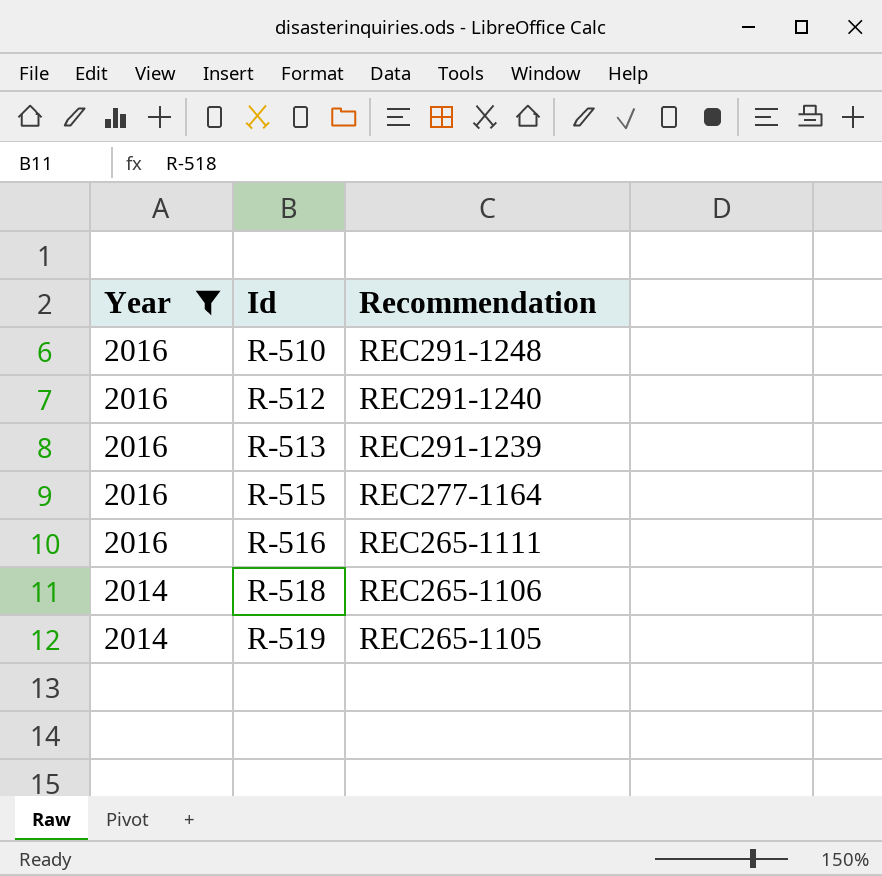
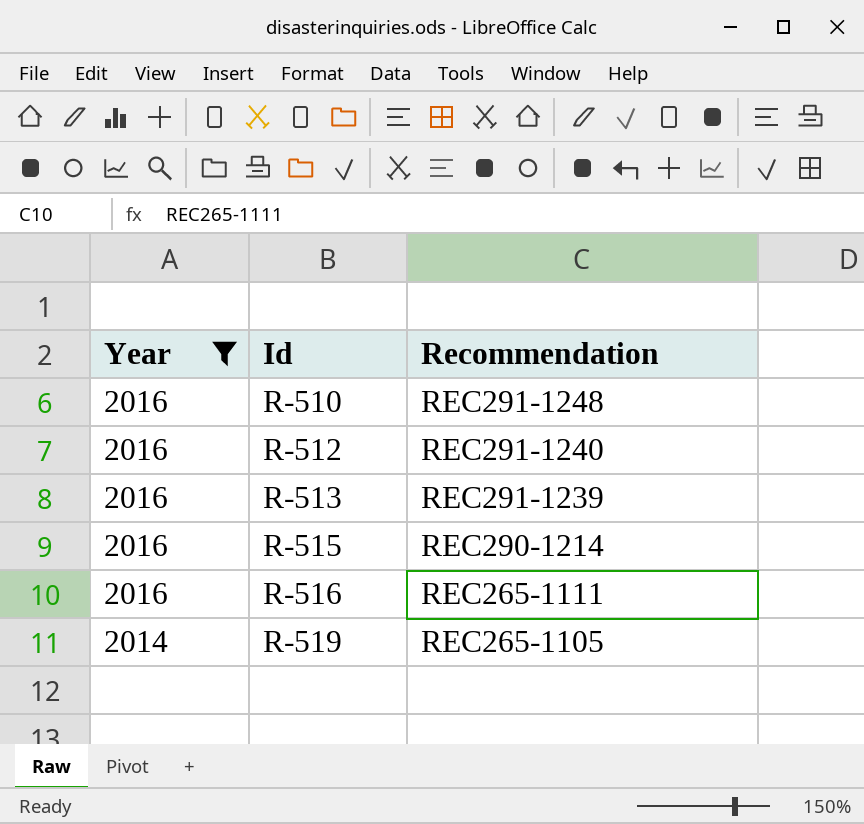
row R-518: 2014 | REC265-1106 -> none
R-515 | Recommendation: REC277-1164 -> REC290-1214

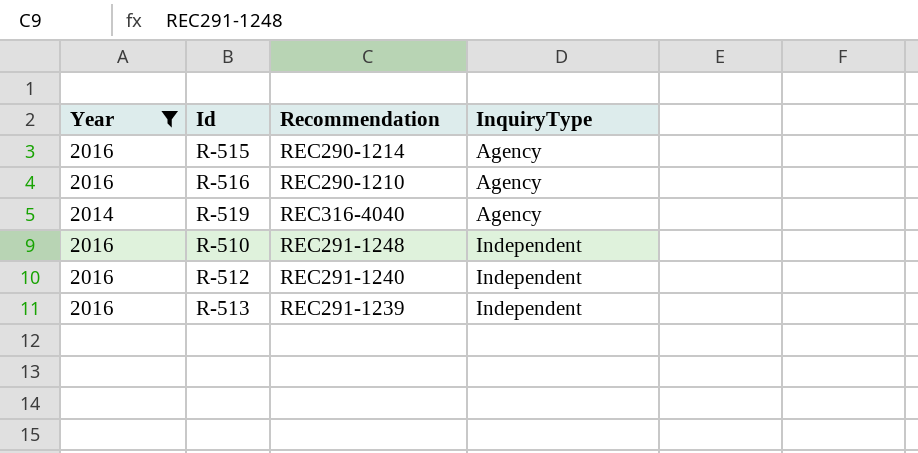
row order: Year descending -> InquiryType ascending
column InquiryType | position: none -> 4
R-516 | Recommendation: REC265-1111 -> REC290-1210
R-519 | Recommendation: REC265-1105 -> REC316-4040

